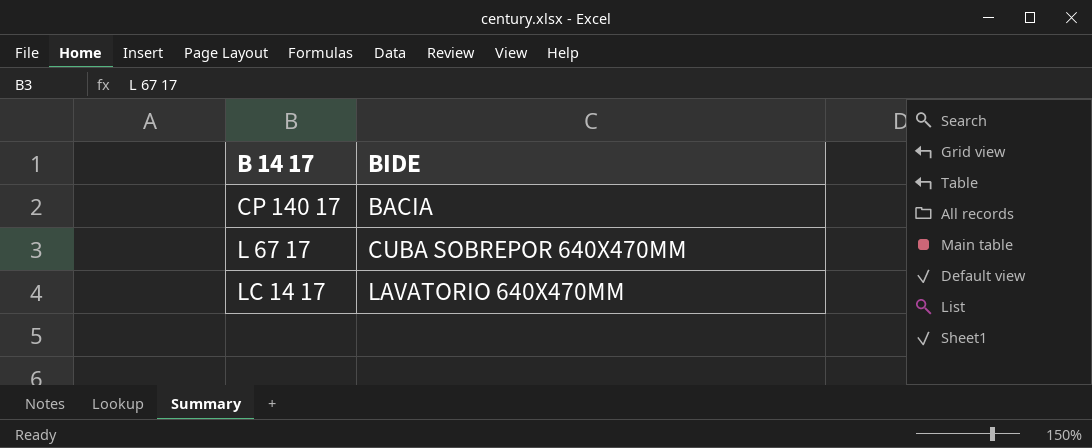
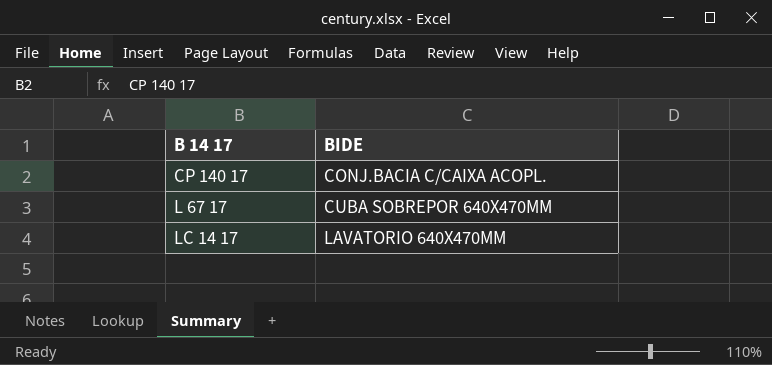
CP 140 17 | BIDE: BACIA -> CONJ.BACIA C/CAIXA ACOPL.

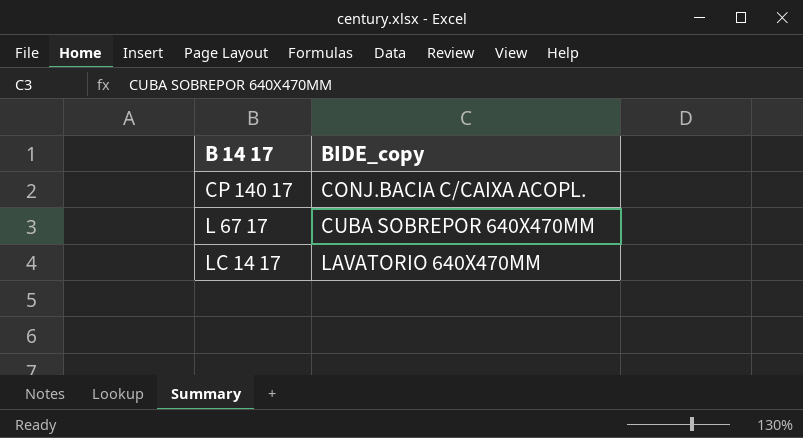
column name: BIDE -> BIDE_copy

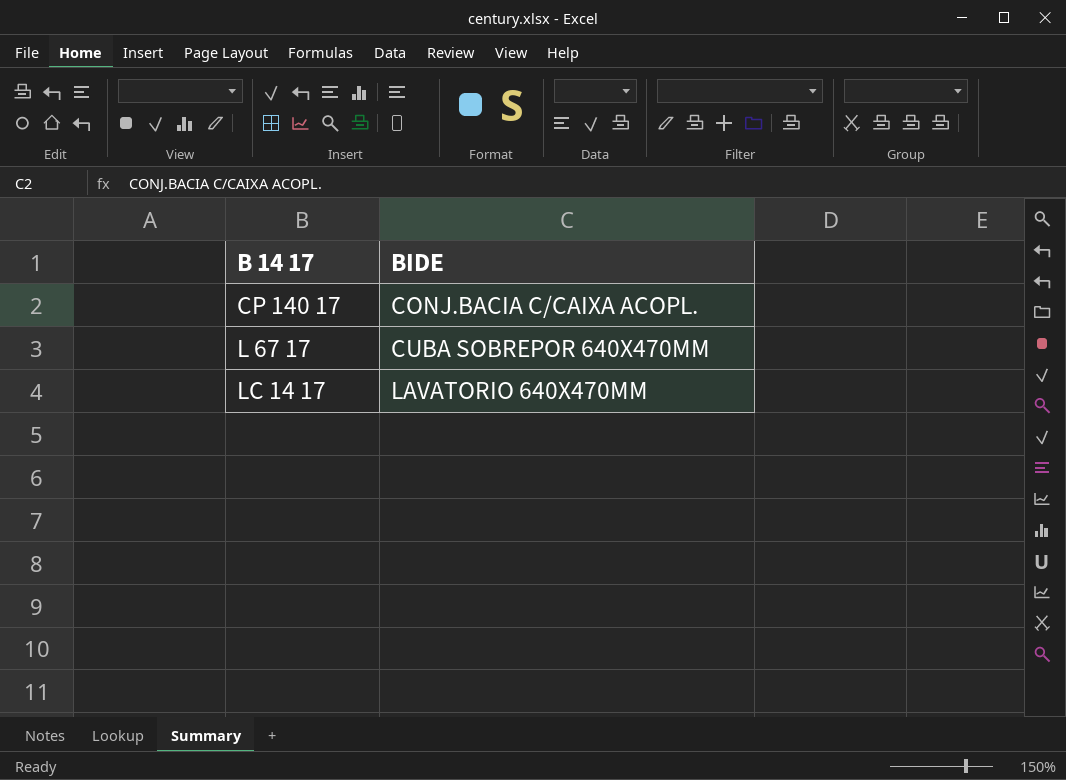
column name: BIDE_copy -> BIDE

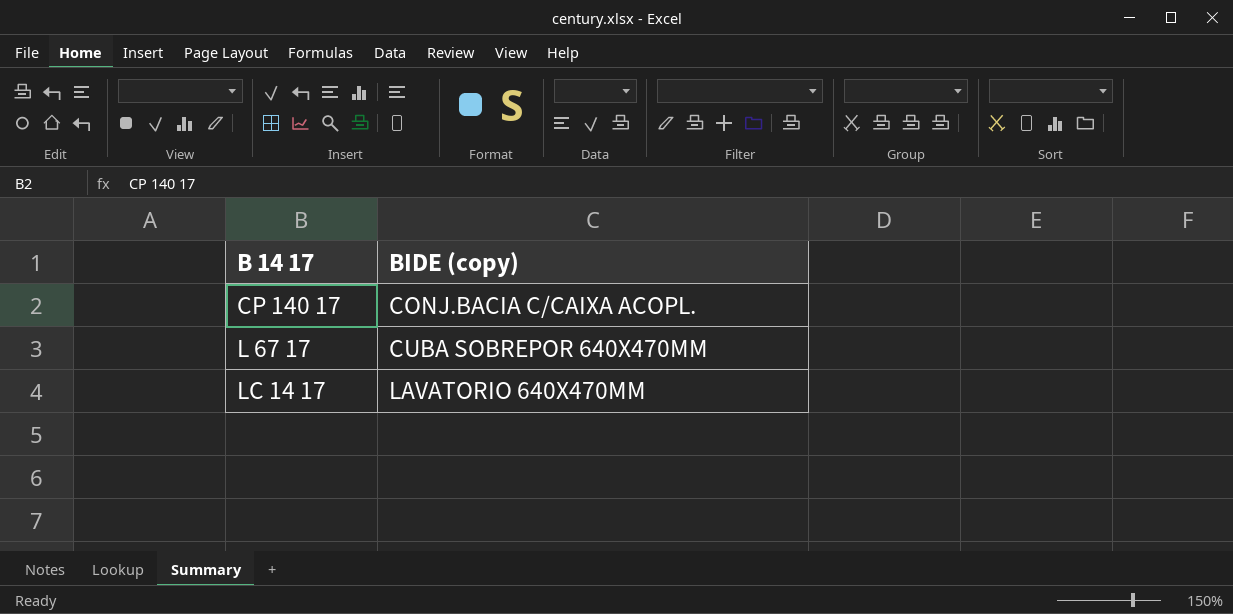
column name: BIDE -> BIDE (copy)

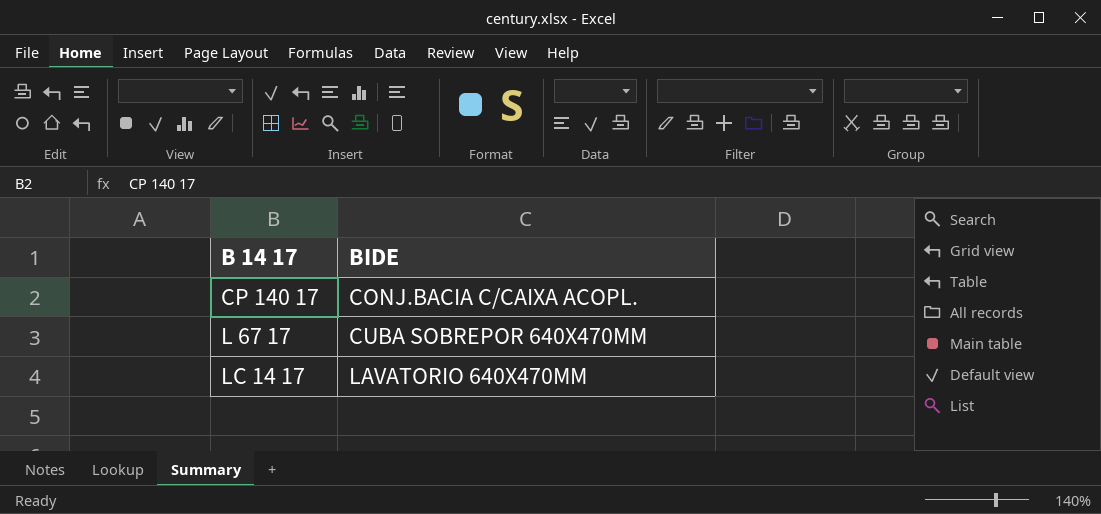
column name: BIDE (copy) -> BIDE

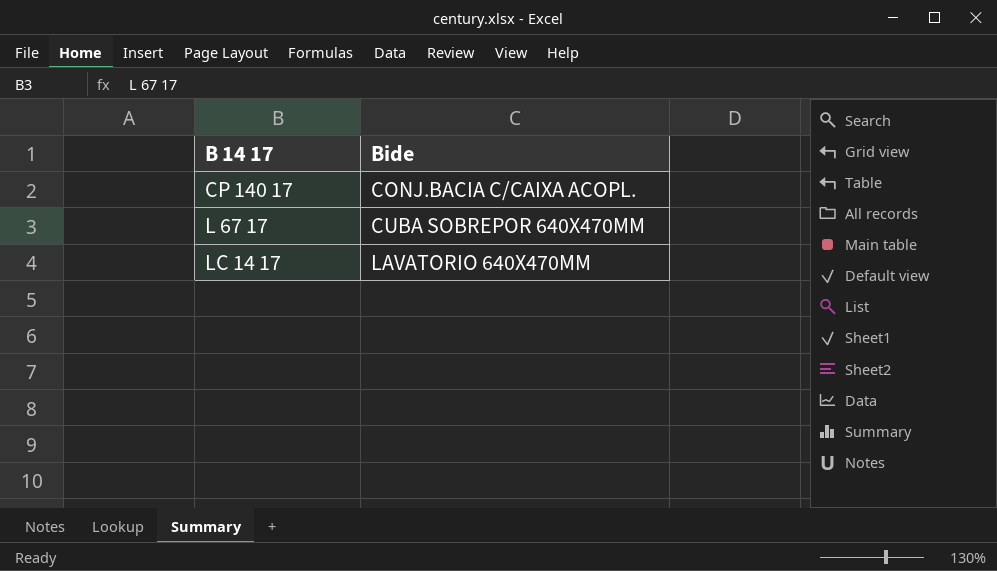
column name: BIDE -> Bide

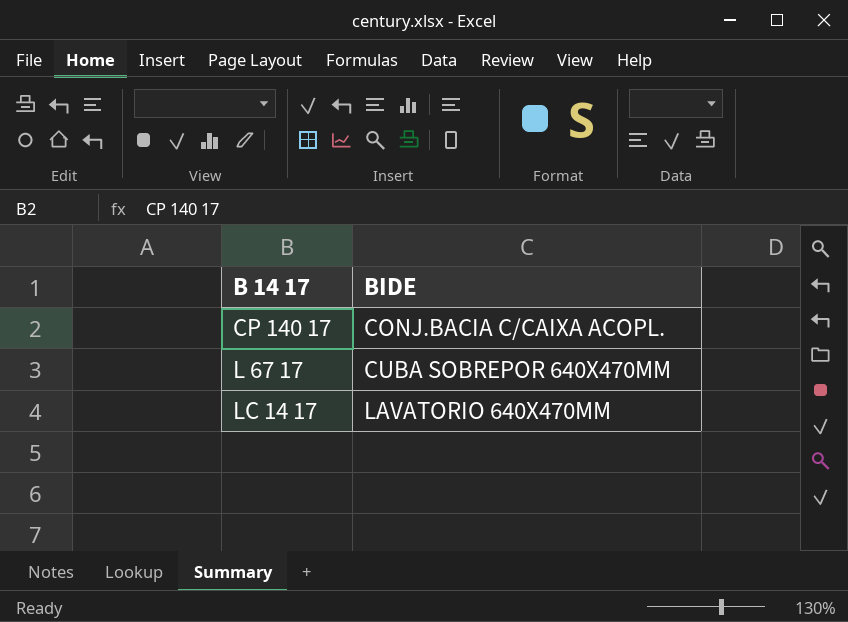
column name: Bide -> BIDE

